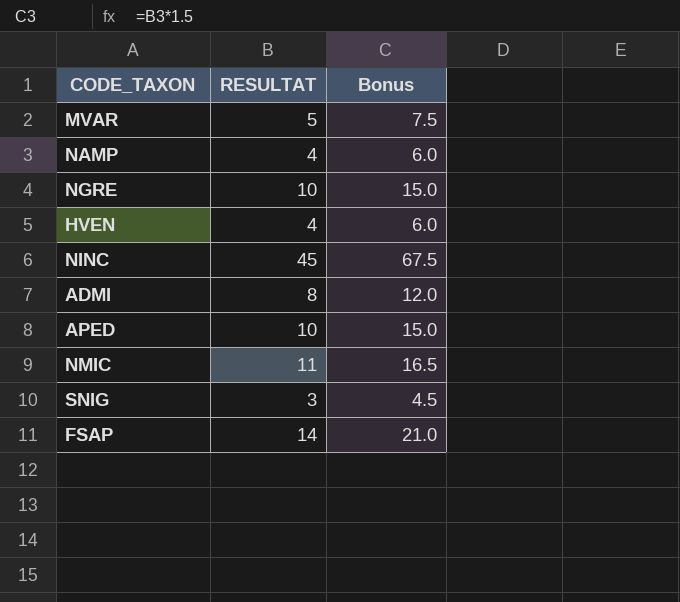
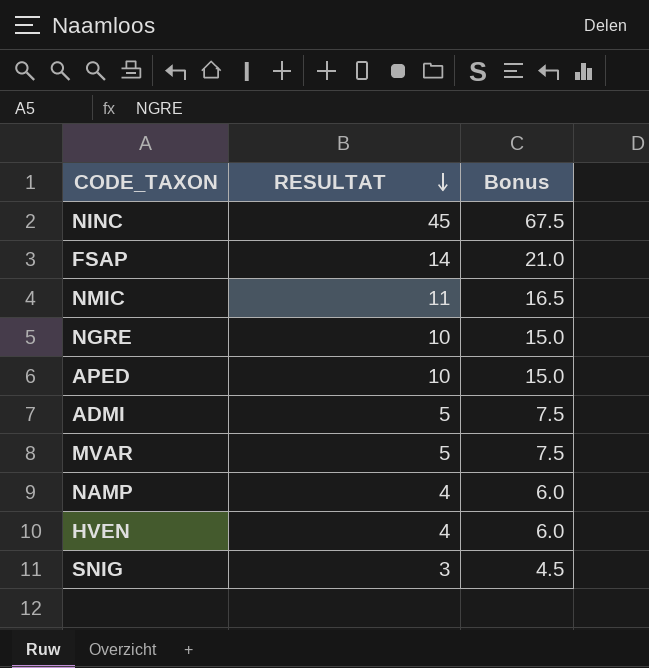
row order: none -> RESULTAT descending
ADMI | RESULTAT: 8 -> 5
ADMI | Bonus: 12.0 -> 7.5

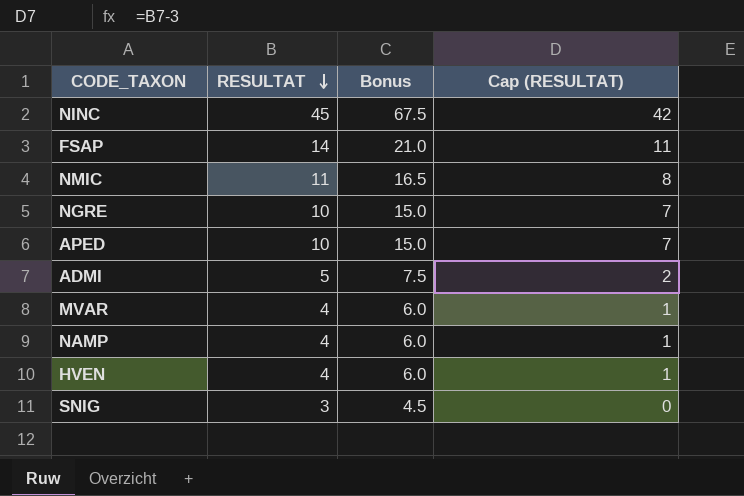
column Cap (RESULTAT) | formula: none -> [RESULTAT] - 3
MVAR | RESULTAT: 5 -> 4
MVAR | Bonus: 7.5 -> 6.0

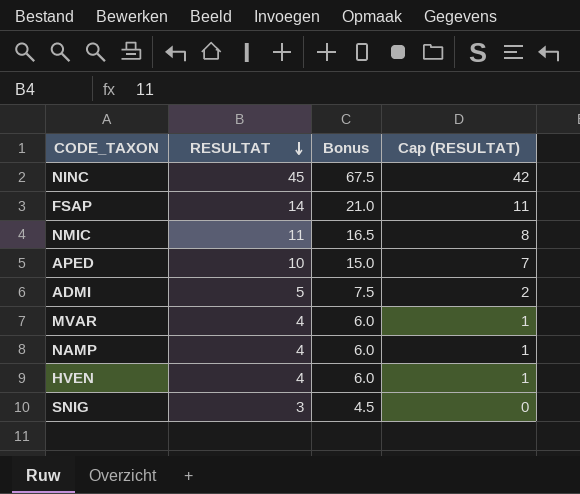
row NGRE: 10 | 15.0 | 7 -> none

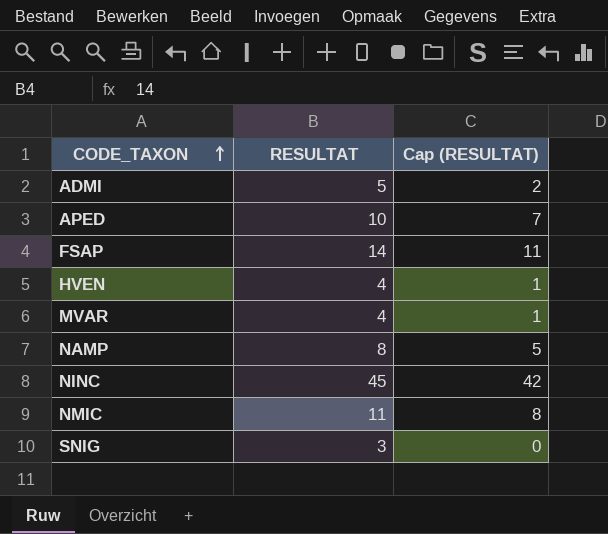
row order: RESULTAT descending -> CODE_TAXON ascending
column Bonus | formula: [RESULTAT] * 1.5 -> none
NAMP | RESULTAT: 4 -> 8
NAMP | Cap (RESULTAT): 1 -> 5

